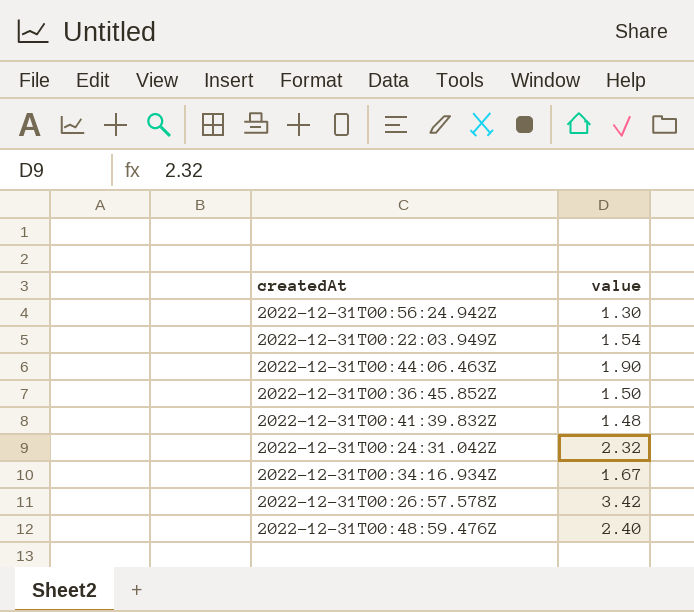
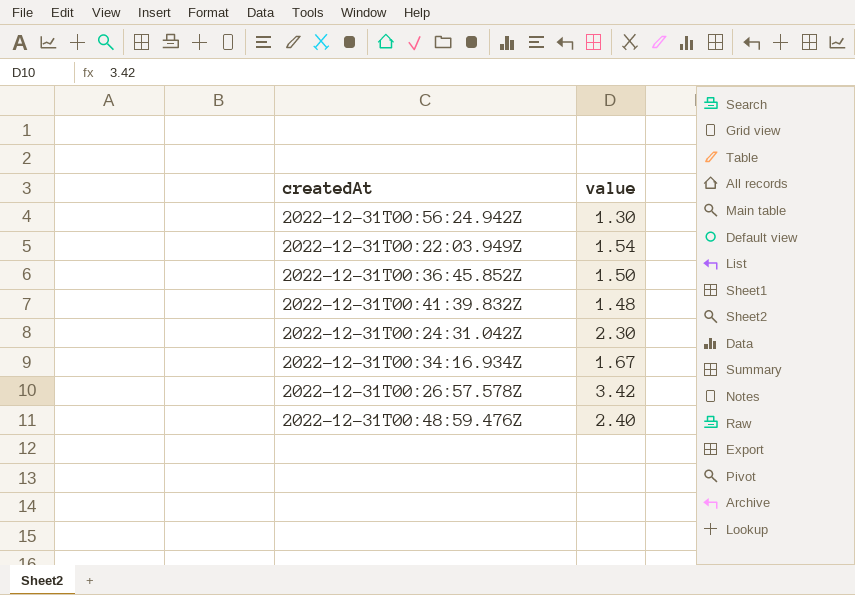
row 2022-12-31T00:44:06.463Z: 1.90 -> none
2022-12-31T00:24:31.042Z | value: 2.32 -> 2.30

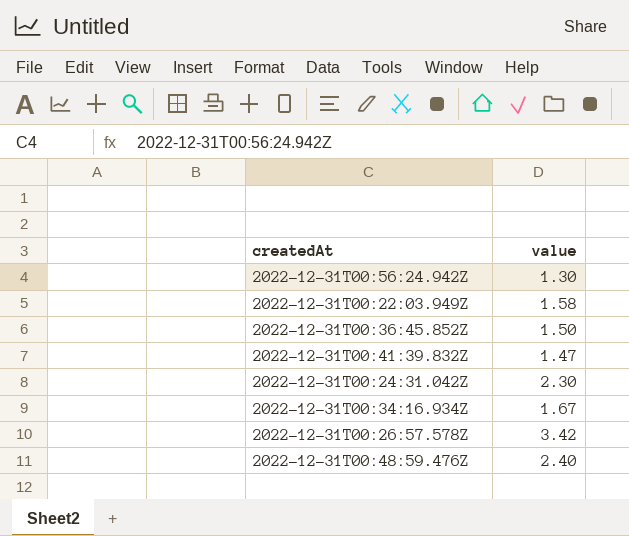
2022-12-31T00:22:03.949Z | value: 1.54 -> 1.58
2022-12-31T00:41:39.832Z | value: 1.48 -> 1.47

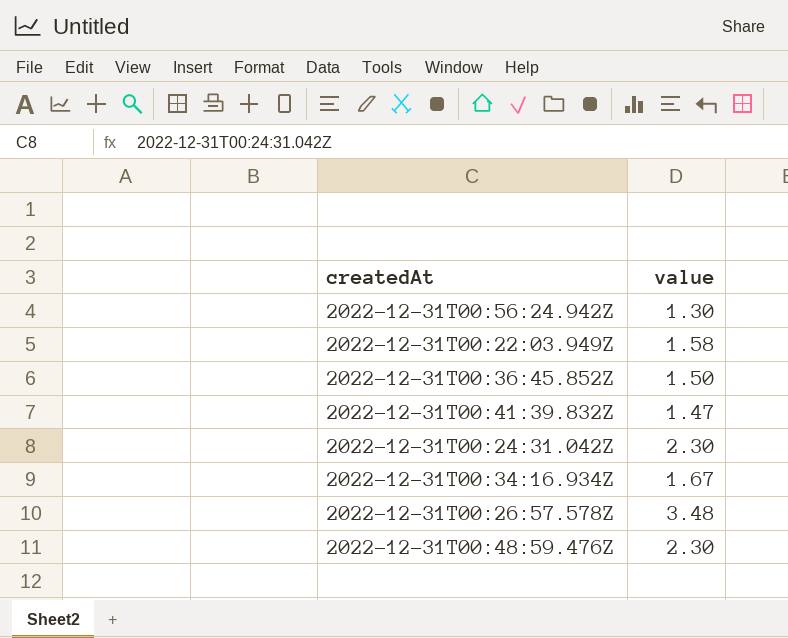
2022-12-31T00:26:57.578Z | value: 3.42 -> 3.48
2022-12-31T00:48:59.476Z | value: 2.40 -> 2.30

